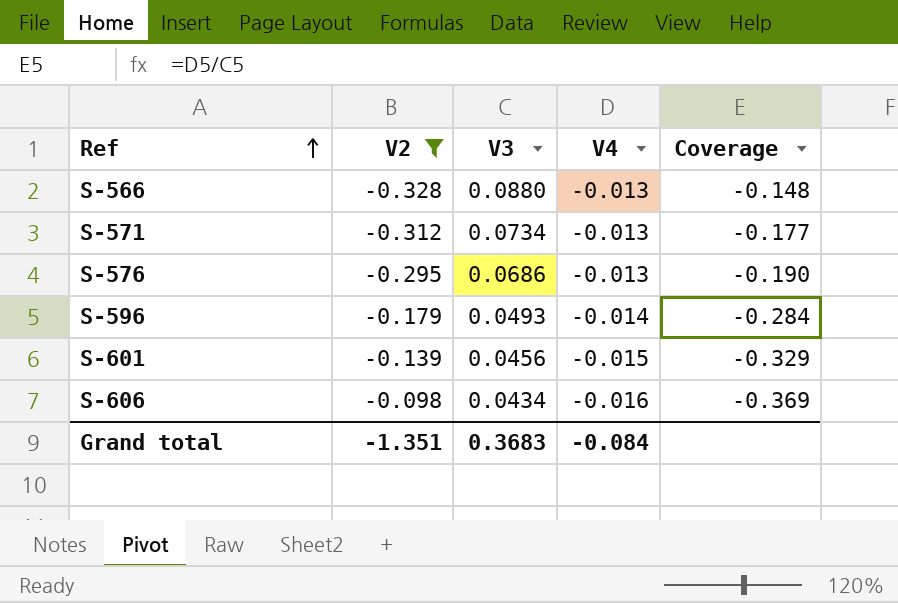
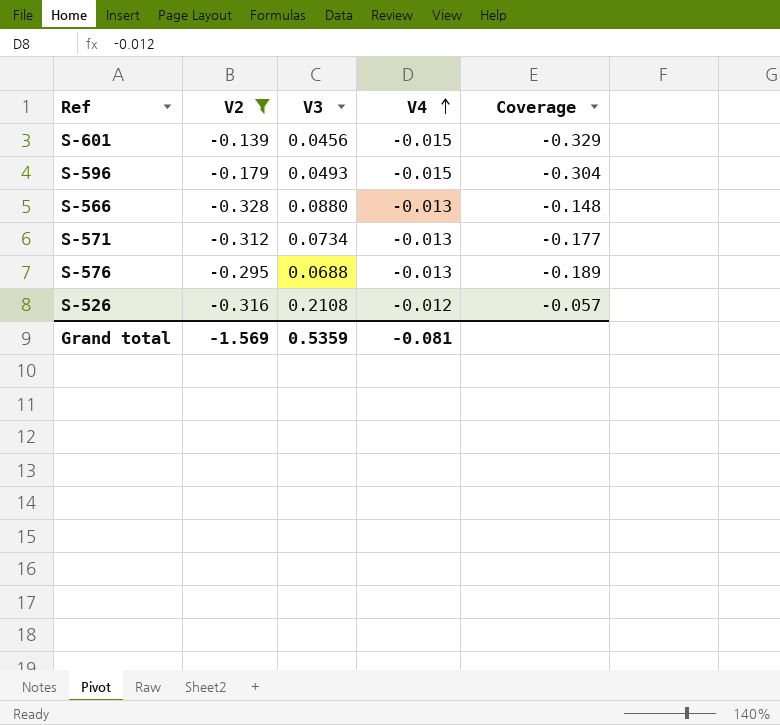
row order: Ref ascending -> V4 ascending
row S-606: -0.098 | 0.0434 | -0.016 | -0.369 -> none
S-596 | V4: -0.014 -> -0.015
S-596 | Coverage: -0.284 -> -0.304
S-576 | V3: 0.0686 -> 0.0688
S-576 | Coverage: -0.190 -> -0.189
row S-526: none -> -0.316 | 0.2108 | -0.012 | -0.057
Grand total | V2: -1.351 -> -1.569
Grand total | V3: 0.3683 -> 0.5359
Grand total | V4: -0.084 -> -0.081

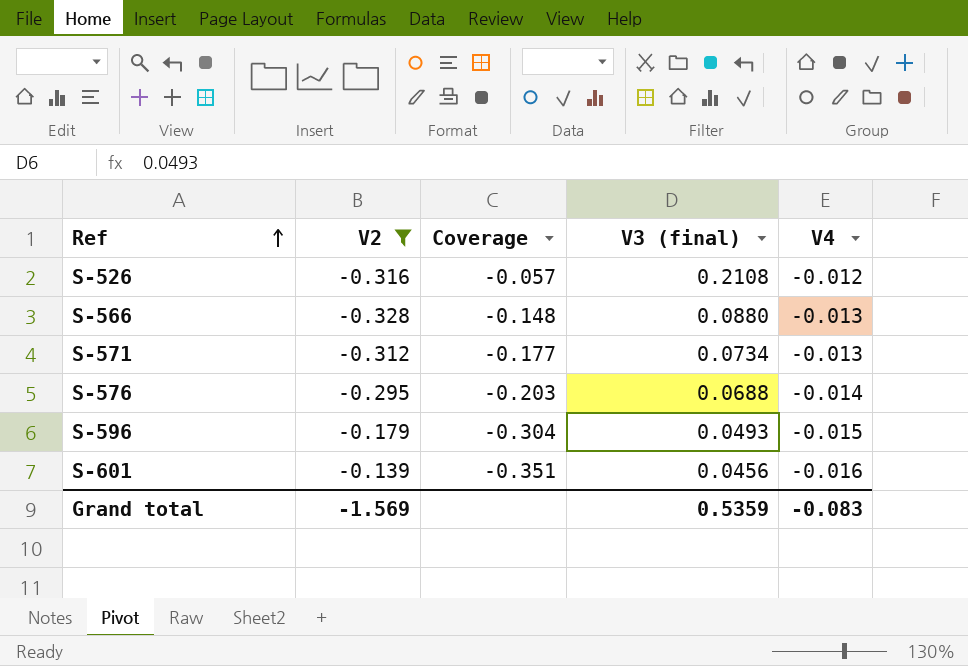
row order: V4 ascending -> Ref ascending
column Coverage | position: 5 -> 3
column name: V3 -> V3 (final)
S-576 | Coverage: -0.189 -> -0.203
S-576 | V4: -0.013 -> -0.014
S-601 | Coverage: -0.329 -> -0.351
S-601 | V4: -0.015 -> -0.016
Grand total | V4: -0.081 -> -0.083

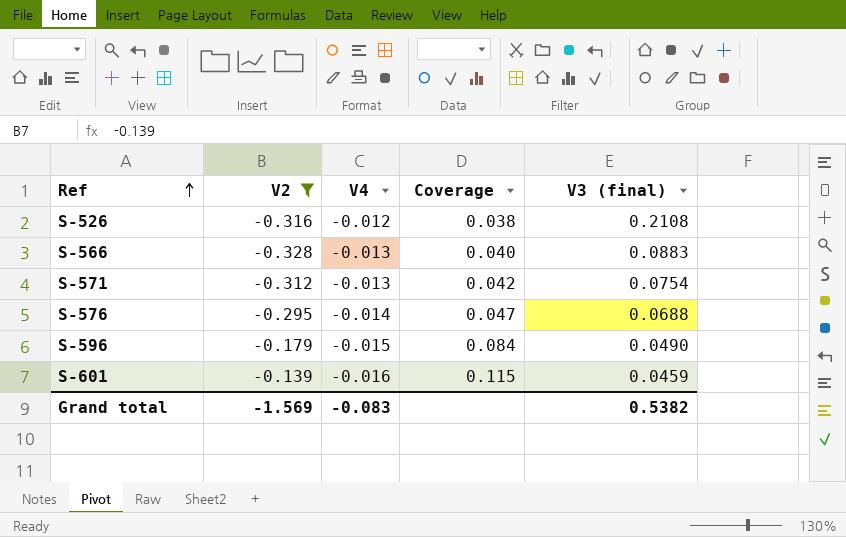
column V4 | position: 5 -> 3
column Coverage | formula: [V4] / [V3 (final)] -> [V4] / [V2]
S-566 | V3 (final): 0.0880 -> 0.0883
S-571 | V3 (final): 0.0734 -> 0.0754
S-596 | V3 (final): 0.0493 -> 0.0490
S-601 | V3 (final): 0.0456 -> 0.0459
Grand total | V3 (final): 0.5359 -> 0.5382

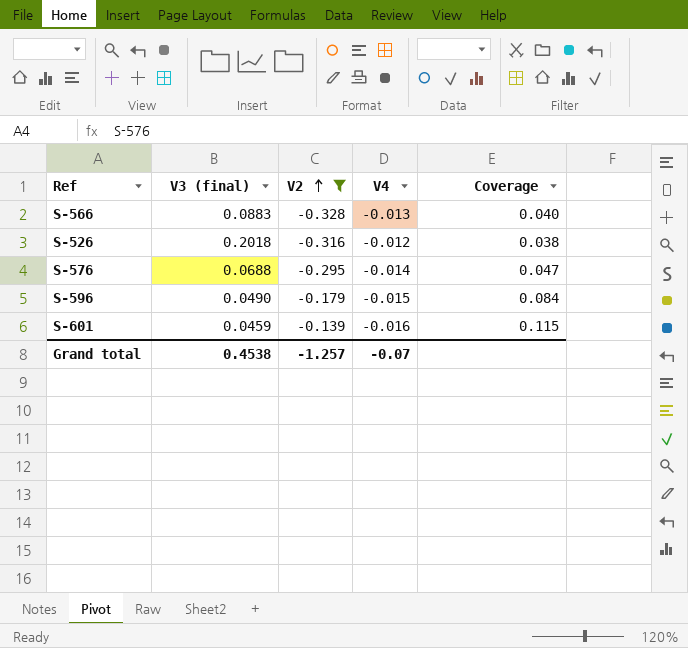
row order: Ref ascending -> V2 ascending
column V3 (final) | position: 5 -> 2
row S-571: -0.312 | -0.013 | 0.042 | 0.0754 -> none
S-526 | V3 (final): 0.2108 -> 0.2018
Grand total | V3 (final): 0.5382 -> 0.4538
Grand total | V2: -1.569 -> -1.257
Grand total | V4: -0.083 -> -0.07

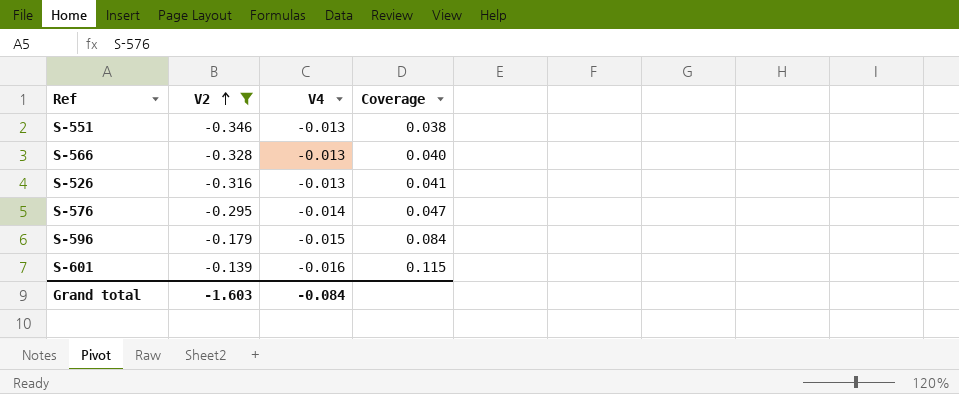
column V3 (final) | position: 2 -> none
row S-551: none -> -0.346 | -0.013 | 0.038
S-526 | V4: -0.012 -> -0.013
S-526 | Coverage: 0.038 -> 0.041
Grand total | V2: -1.257 -> -1.603
Grand total | V4: -0.07 -> -0.084

